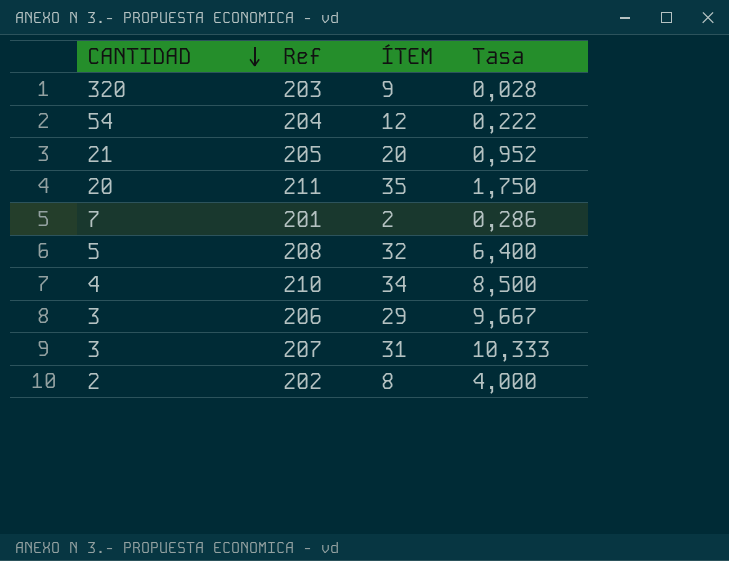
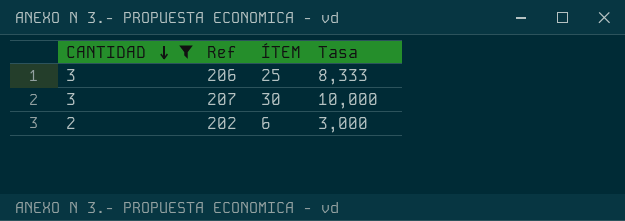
filter: none -> CANTIDAD <= 3
206 | ÍTEM: 29 -> 25
206 | Tasa: 9,667 -> 8,333
207 | ÍTEM: 31 -> 30
207 | Tasa: 10,333 -> 10,000
202 | ÍTEM: 8 -> 6
202 | Tasa: 4,000 -> 3,000

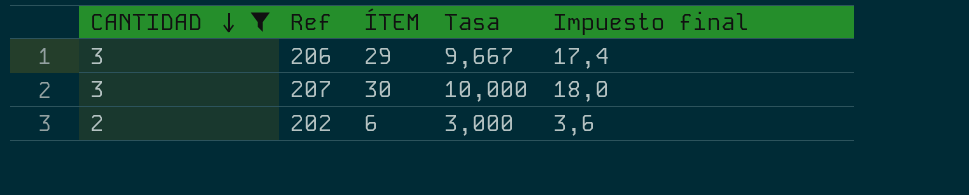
column Impuesto final | formula: none -> [ÍTEM] * 0,6
206 | ÍTEM: 25 -> 29
206 | Tasa: 8,333 -> 9,667

